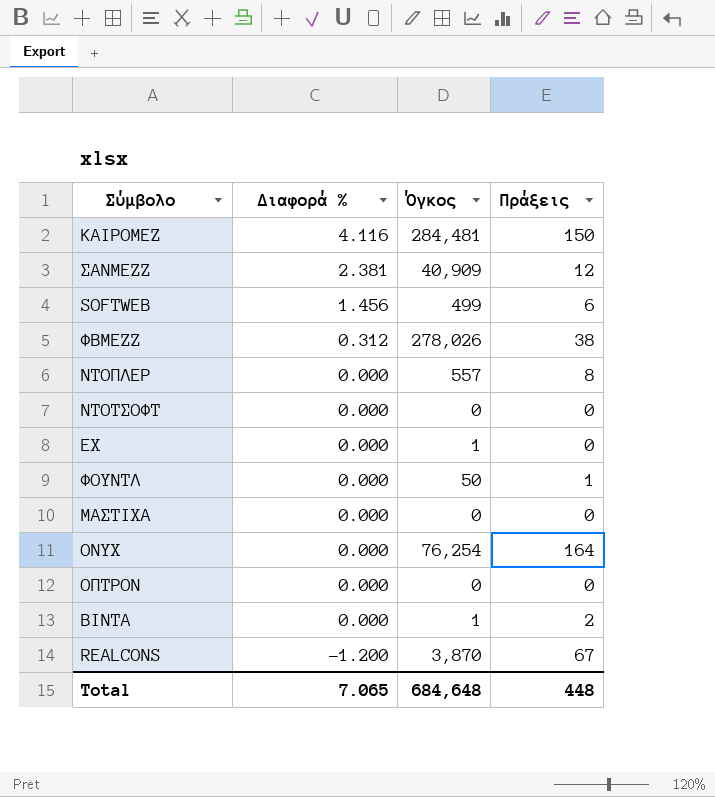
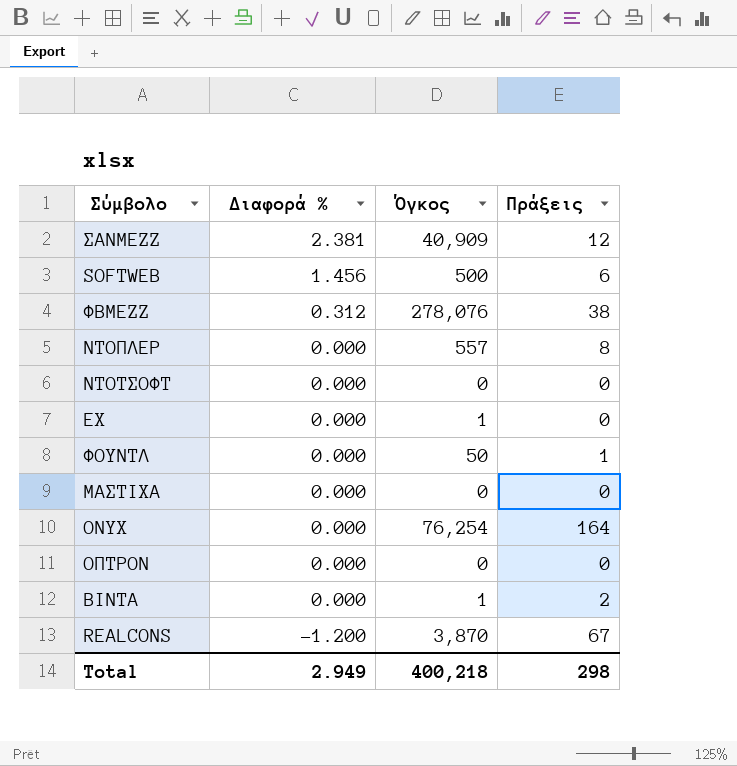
row ΚΑΙΡΟΜΕΖ: 4.116 | 284,481 | 150 -> none
SOFTWEB | Όγκος: 499 -> 500
ΦΒΜΕΖΖ | Όγκος: 278,026 -> 278,076
Total | Διαφορά %: 7.065 -> 2.949
Total | Όγκος: 684,648 -> 400,218
Total | Πράξεις: 448 -> 298

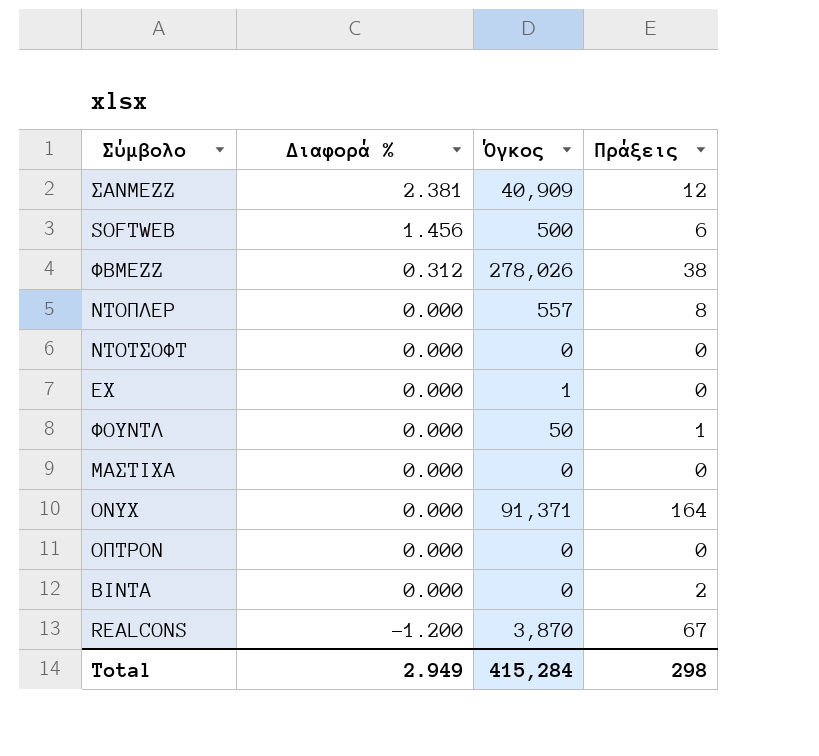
ΦΒΜΕΖΖ | Όγκος: 278,076 -> 278,026
ONYX | Όγκος: 76,254 -> 91,371
ΒΙΝΤΑ | Όγκος: 1 -> 0
Total | Όγκος: 400,218 -> 415,284

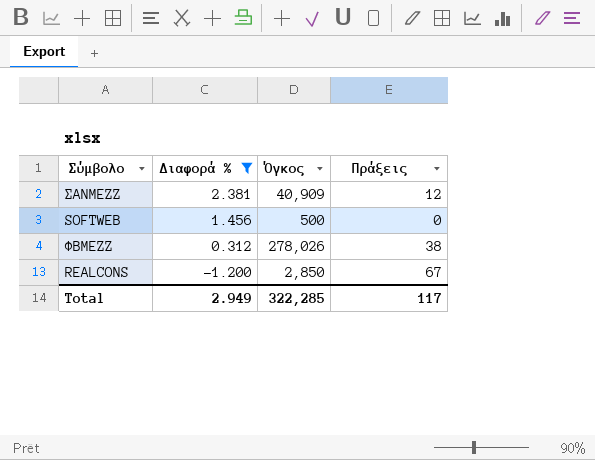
filter: none -> Διαφορά % != 0.000
SOFTWEB | Πράξεις: 6 -> 0
REALCONS | Όγκος: 3,870 -> 2,850
Total | Όγκος: 415,284 -> 322,285
Total | Πράξεις: 298 -> 117

